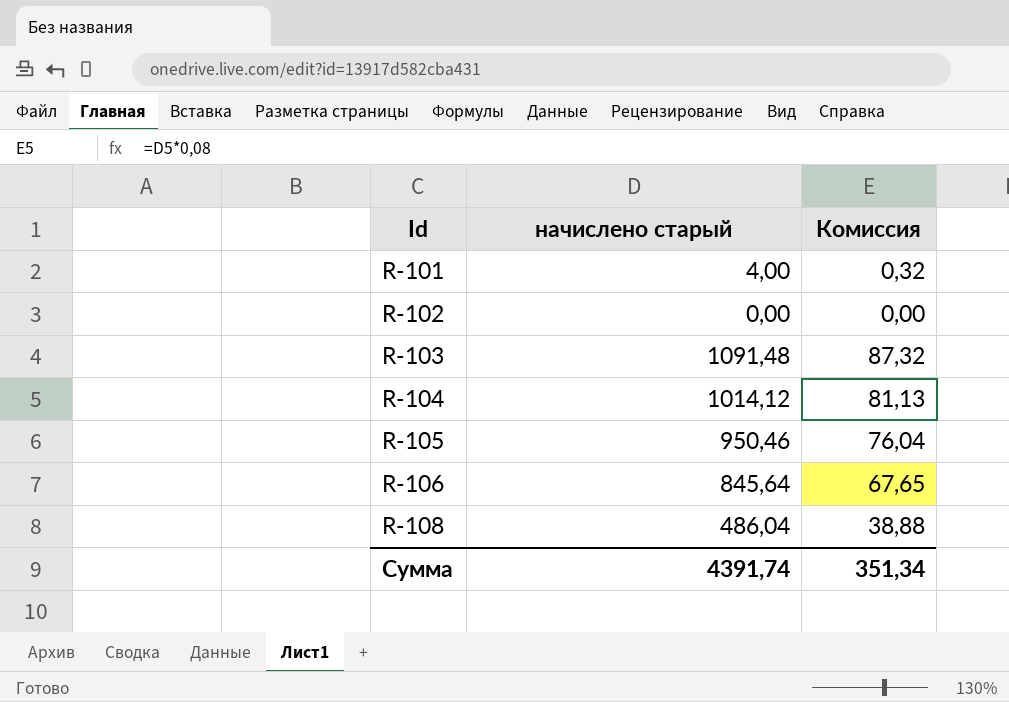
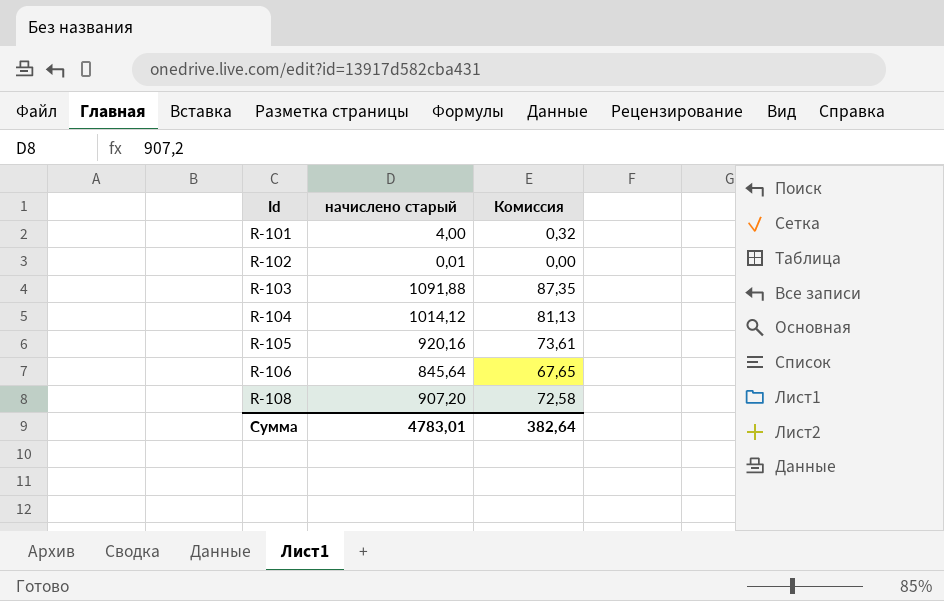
R-102 | начислено старый: 0,00 -> 0,01
R-103 | начислено старый: 1091,48 -> 1091,88
R-103 | Комиссия: 87,32 -> 87,35
R-105 | начислено старый: 950,46 -> 920,16
R-105 | Комиссия: 76,04 -> 73,61
R-108 | начислено старый: 486,04 -> 907,20
R-108 | Комиссия: 38,88 -> 72,58
Сумма | начислено старый: 4391,74 -> 4783,01
Сумма | Комиссия: 351,34 -> 382,64

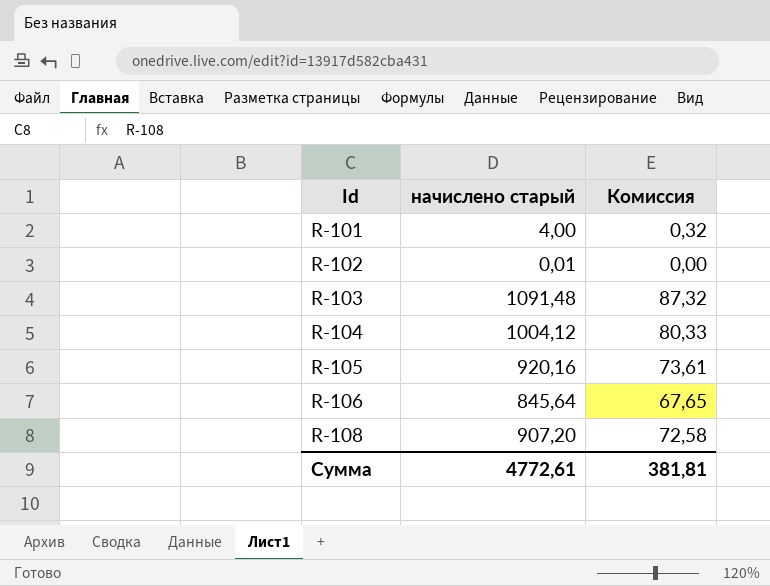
R-103 | начислено старый: 1091,88 -> 1091,48
R-103 | Комиссия: 87,35 -> 87,32
R-104 | начислено старый: 1014,12 -> 1004,12
R-104 | Комиссия: 81,13 -> 80,33
Сумма | начислено старый: 4783,01 -> 4772,61
Сумма | Комиссия: 382,64 -> 381,81

